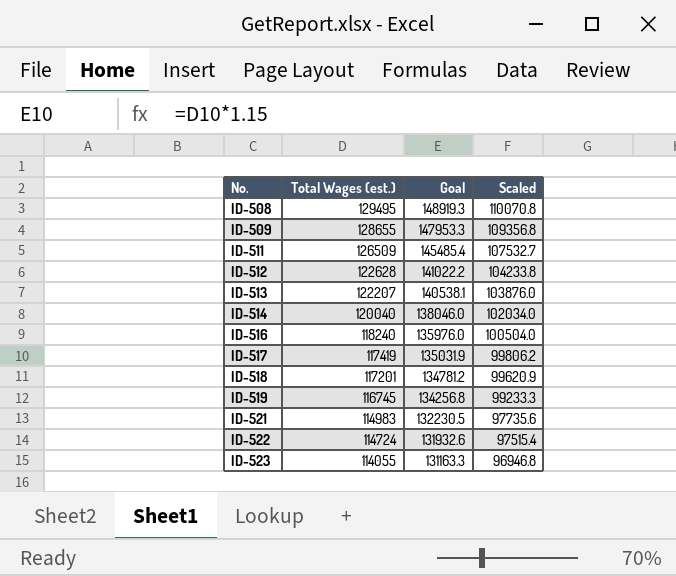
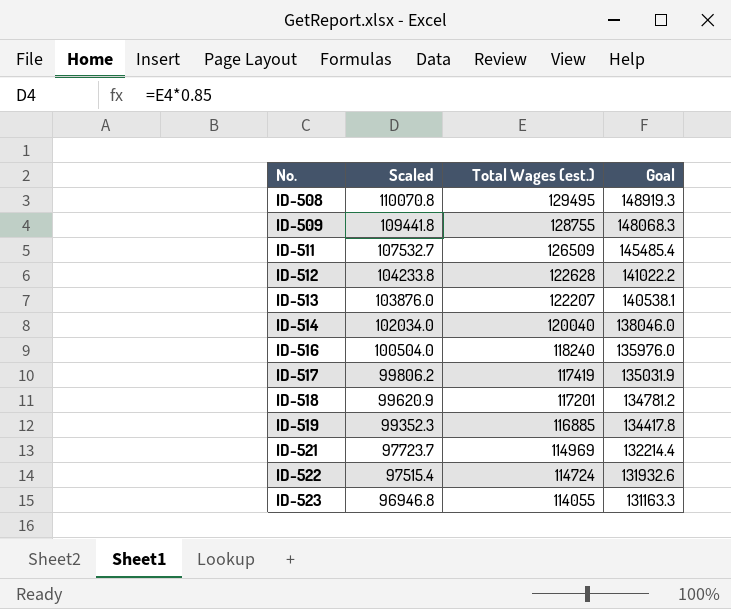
column Scaled | position: 4 -> 2
ID-509 | Scaled: 109356.8 -> 109441.8
ID-509 | Total Wages (est.): 128655 -> 128755
ID-509 | Goal: 147953.3 -> 148068.3
ID-519 | Scaled: 99233.3 -> 99352.3
ID-519 | Total Wages (est.): 116745 -> 116885
ID-519 | Goal: 134256.8 -> 134417.8
ID-521 | Scaled: 97735.6 -> 97723.7
ID-521 | Total Wages (est.): 114983 -> 114969
ID-521 | Goal: 132230.5 -> 132214.4

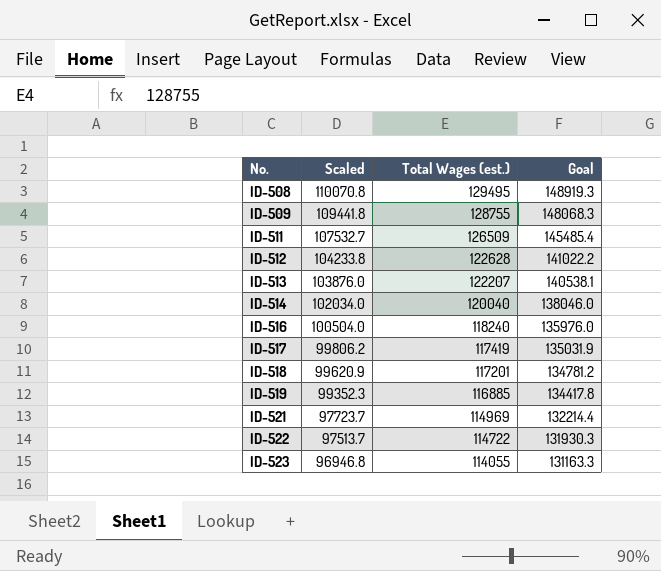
ID-522 | Scaled: 97515.4 -> 97513.7
ID-522 | Total Wages (est.): 114724 -> 114722
ID-522 | Goal: 131932.6 -> 131930.3

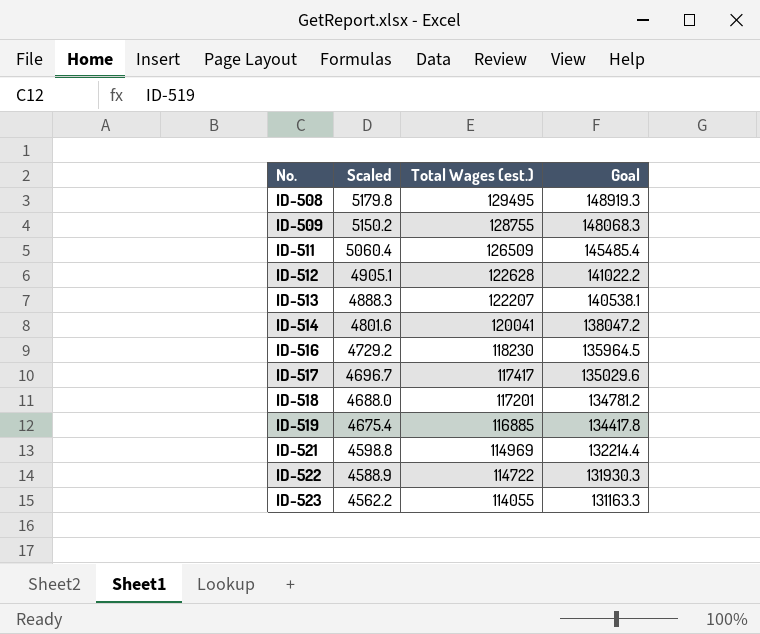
column Scaled | formula: [Total Wages (est.)] * 0.85 -> [Total Wages (est.)] * 0.04
ID-514 | Total Wages (est.): 120040 -> 120041
ID-514 | Goal: 138046.0 -> 138047.2
ID-516 | Total Wages (est.): 118240 -> 118230
ID-516 | Goal: 135976.0 -> 135964.5
ID-517 | Total Wages (est.): 117419 -> 117417
ID-517 | Goal: 135031.9 -> 135029.6

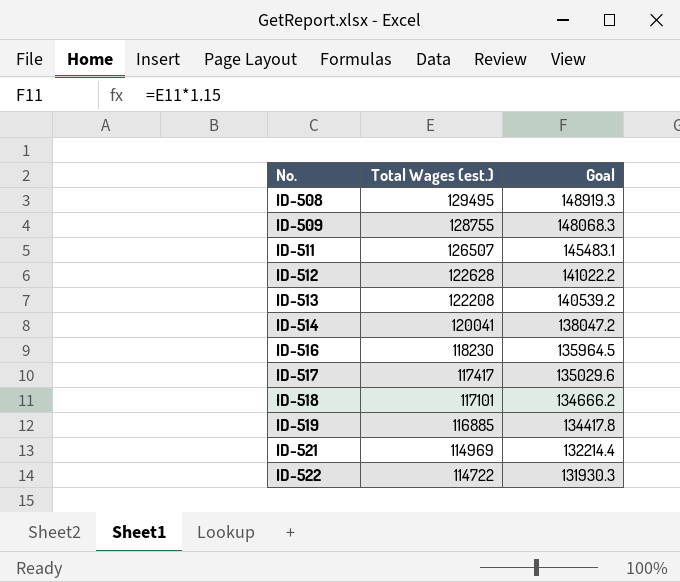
column Scaled | formula: [Total Wages (est.)] * 0.04 -> none
row ID-523: 4562.2 | 114055 | 131163.3 -> none
ID-511 | Total Wages (est.): 126509 -> 126507
ID-511 | Goal: 145485.4 -> 145483.1
ID-513 | Total Wages (est.): 122207 -> 122208
ID-513 | Goal: 140538.1 -> 140539.2
ID-518 | Total Wages (est.): 117201 -> 117101
ID-518 | Goal: 134781.2 -> 134666.2

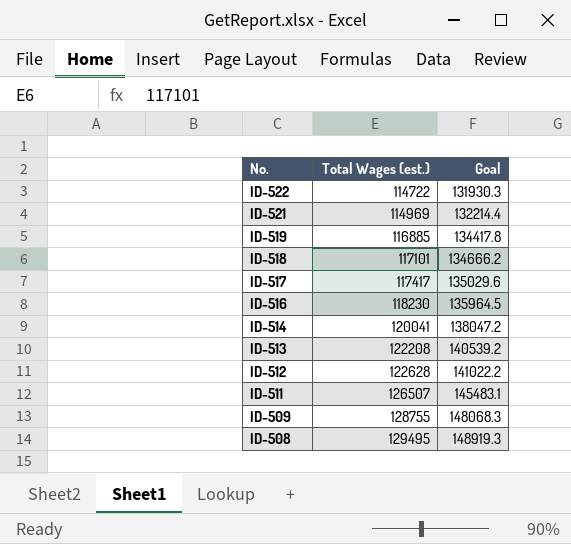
row order: No. ascending -> No. descending

